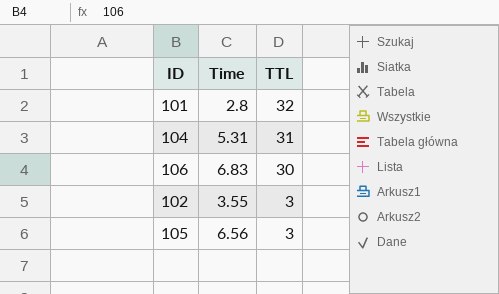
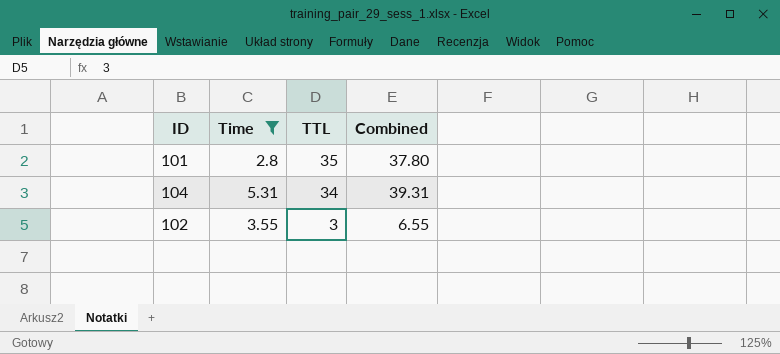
filter: none -> Time <= 5.31
column Combined | formula: none -> [Time] + [TTL]
101 | TTL: 32 -> 35
104 | TTL: 31 -> 34

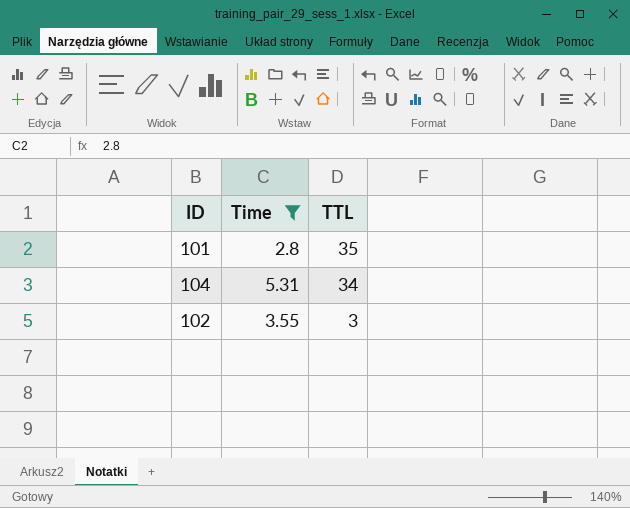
column Combined | formula: [Time] + [TTL] -> none

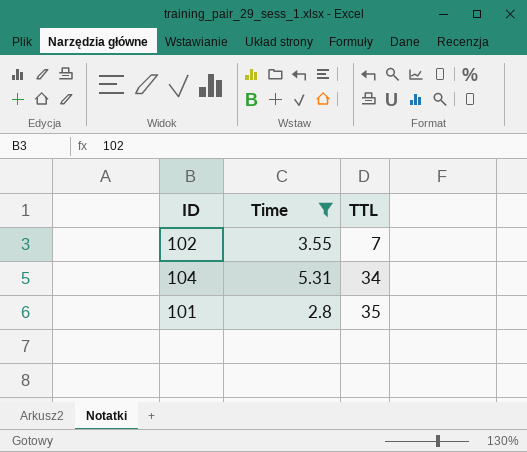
row order: TTL descending -> TTL ascending
102 | TTL: 3 -> 7

